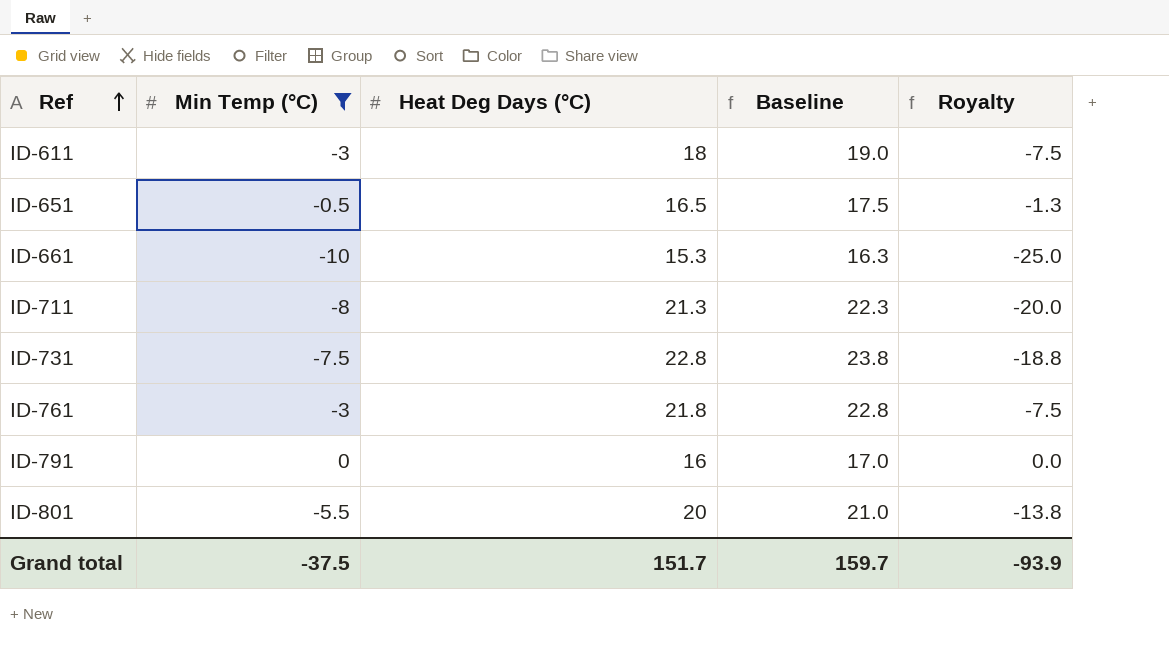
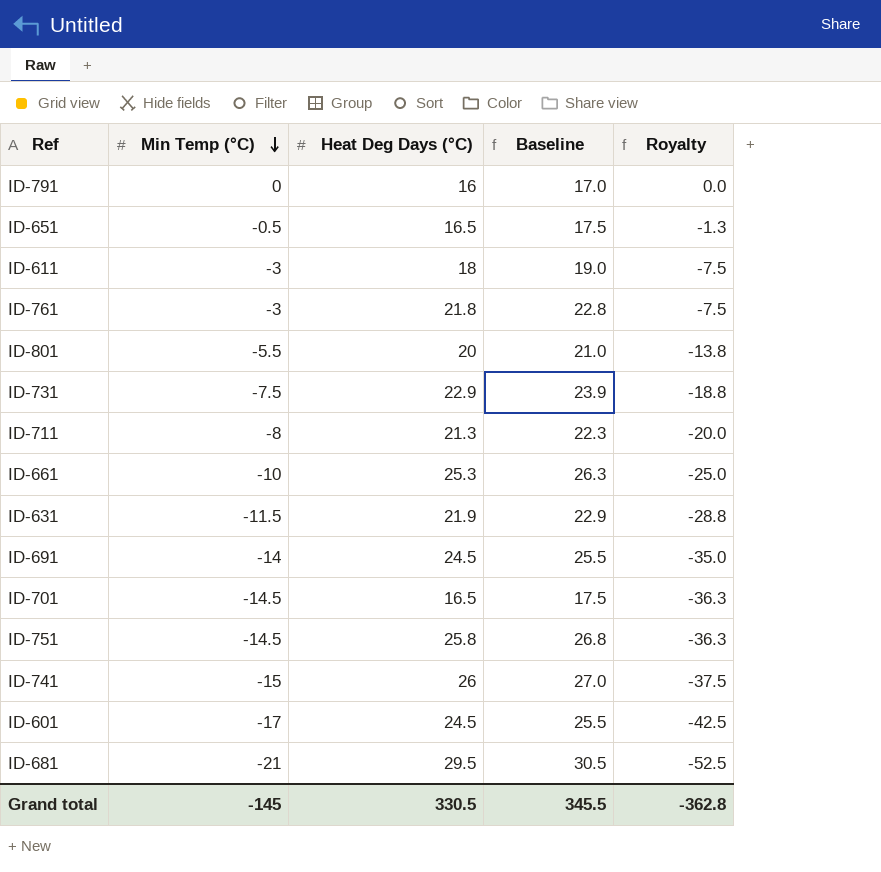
filter: Min Temp (°C) >= -10 -> none
row order: Ref ascending -> Min Temp (°C) descending
ID-731 | Heat Deg Days (°C): 22.8 -> 22.9
ID-731 | Baseline: 23.8 -> 23.9
ID-661 | Heat Deg Days (°C): 15.3 -> 25.3
ID-661 | Baseline: 16.3 -> 26.3
Grand total | Min Temp (°C): -37.5 -> -145
Grand total | Heat Deg Days (°C): 151.7 -> 330.5
Grand total | Baseline: 159.7 -> 345.5
Grand total | Royalty: -93.9 -> -362.8

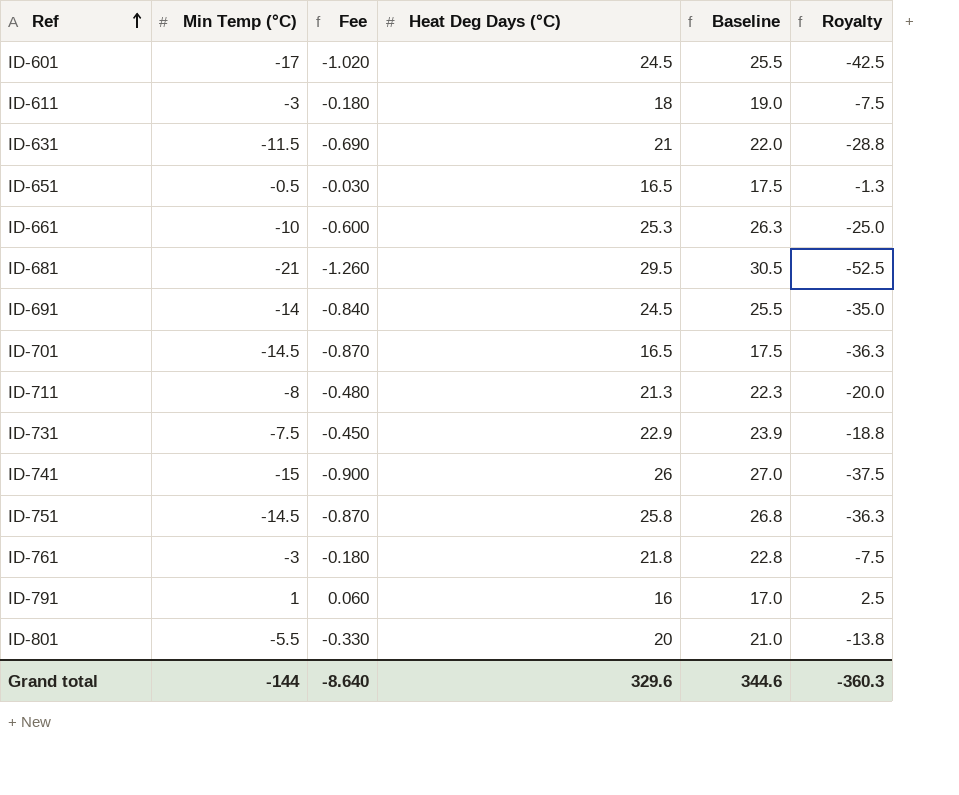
row order: Min Temp (°C) descending -> Ref ascending
column Fee | formula: none -> [Min Temp (°C)] * 0.06
ID-631 | Heat Deg Days (°C): 21.9 -> 21
ID-631 | Baseline: 22.9 -> 22.0
ID-791 | Min Temp (°C): 0 -> 1
ID-791 | Royalty: 0.0 -> 2.5
Grand total | Min Temp (°C): -145 -> -144
Grand total | Heat Deg Days (°C): 330.5 -> 329.6
Grand total | Baseline: 345.5 -> 344.6
Grand total | Royalty: -362.8 -> -360.3

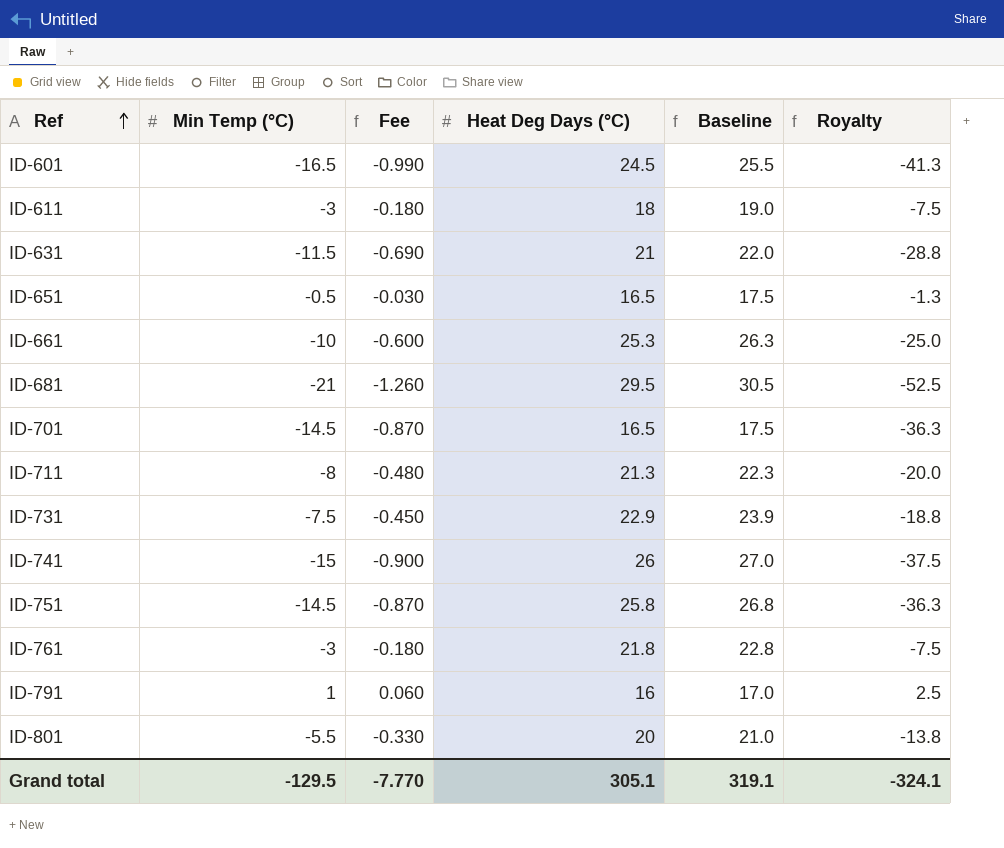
row ID-691: -14 | -0.840 | 24.5 | 25.5 | -35.0 -> none
ID-601 | Min Temp (°C): -17 -> -16.5
ID-601 | Fee: -1.020 -> -0.990
ID-601 | Royalty: -42.5 -> -41.3
Grand total | Min Temp (°C): -144 -> -129.5
Grand total | Fee: -8.640 -> -7.770
Grand total | Heat Deg Days (°C): 329.6 -> 305.1
Grand total | Baseline: 344.6 -> 319.1
Grand total | Royalty: -360.3 -> -324.1

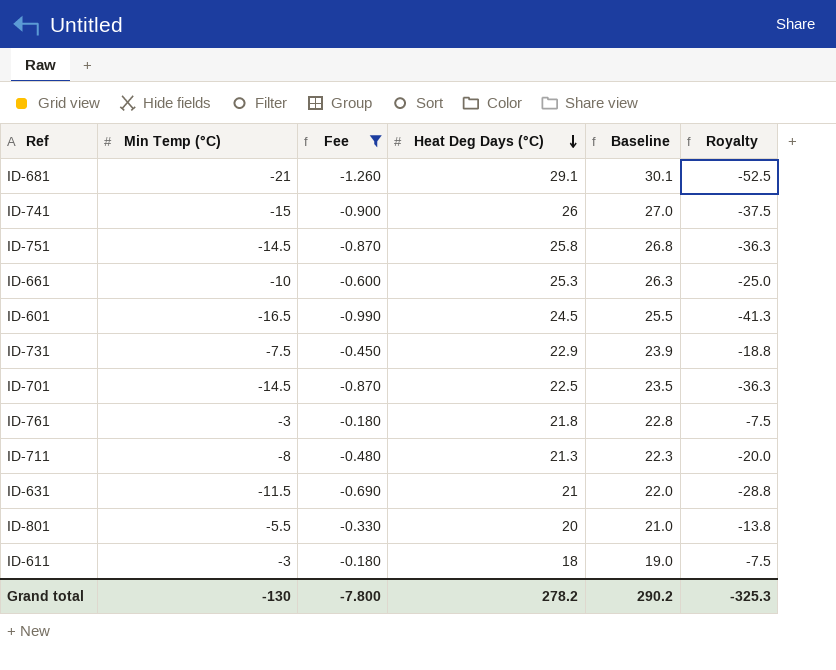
filter: none -> Fee <= -0.180
row order: Ref ascending -> Heat Deg Days (°C) descending
ID-681 | Heat Deg Days (°C): 29.5 -> 29.1
ID-681 | Baseline: 30.5 -> 30.1
ID-701 | Heat Deg Days (°C): 16.5 -> 22.5
ID-701 | Baseline: 17.5 -> 23.5
Grand total | Min Temp (°C): -129.5 -> -130
Grand total | Fee: -7.770 -> -7.800
Grand total | Heat Deg Days (°C): 305.1 -> 278.2
Grand total | Baseline: 319.1 -> 290.2
Grand total | Royalty: -324.1 -> -325.3

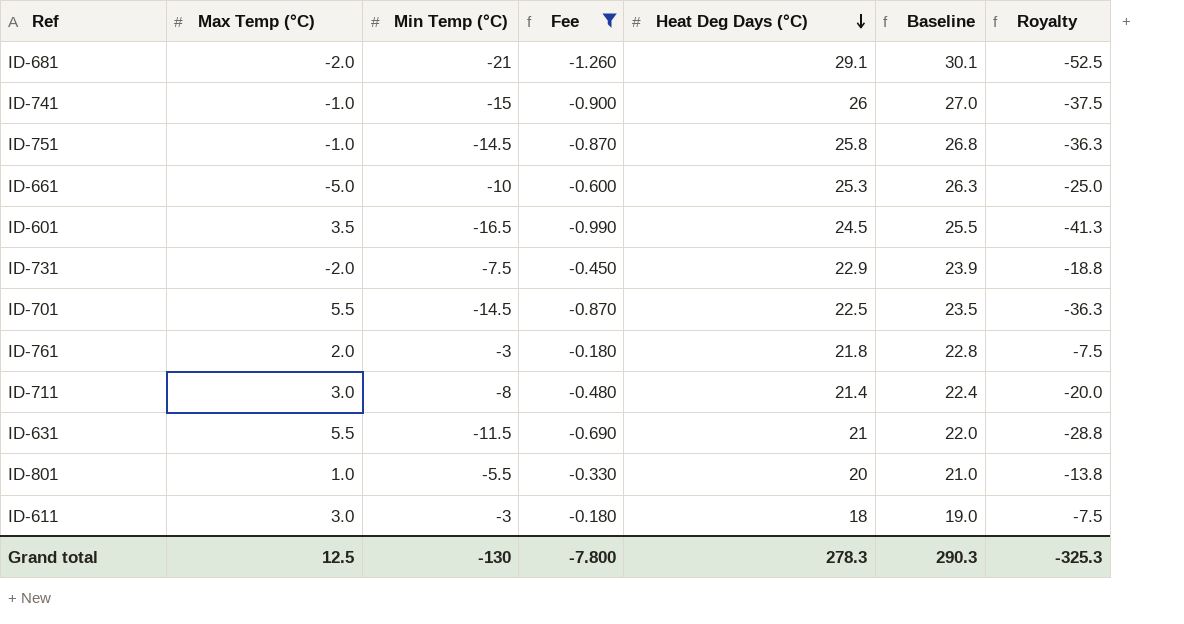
column Max Temp (°C) | position: none -> 2
ID-711 | Heat Deg Days (°C): 21.3 -> 21.4
ID-711 | Baseline: 22.3 -> 22.4
Grand total | Heat Deg Days (°C): 278.2 -> 278.3
Grand total | Baseline: 290.2 -> 290.3

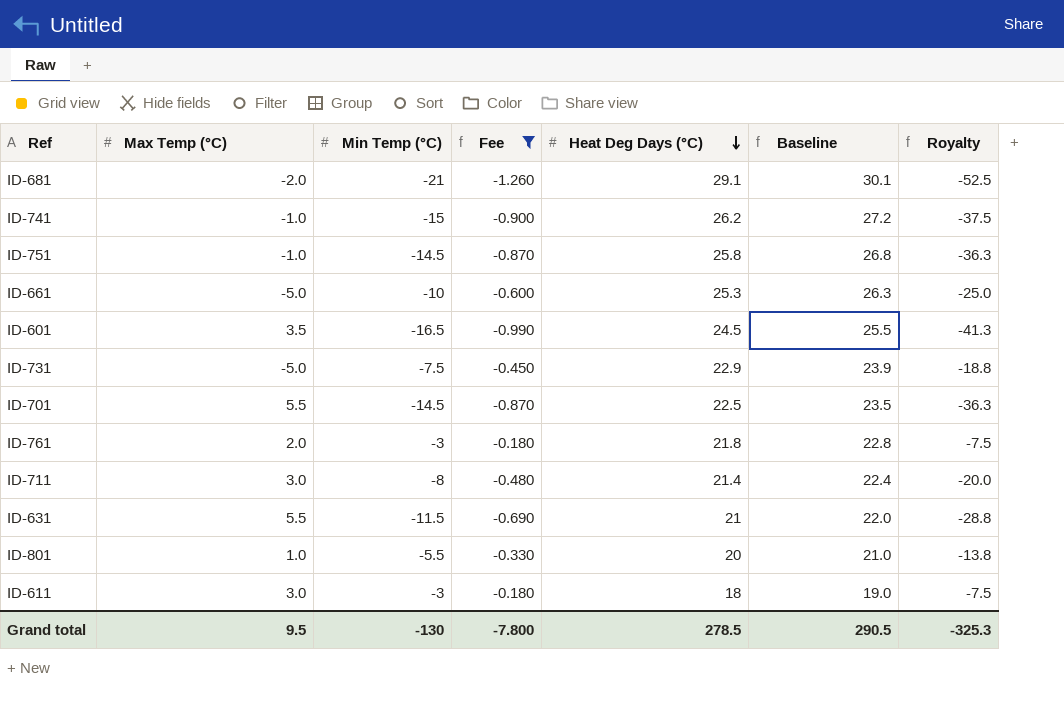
ID-741 | Heat Deg Days (°C): 26 -> 26.2
ID-741 | Baseline: 27.0 -> 27.2
ID-731 | Max Temp (°C): -2.0 -> -5.0
Grand total | Max Temp (°C): 12.5 -> 9.5
Grand total | Heat Deg Days (°C): 278.3 -> 278.5
Grand total | Baseline: 290.3 -> 290.5

